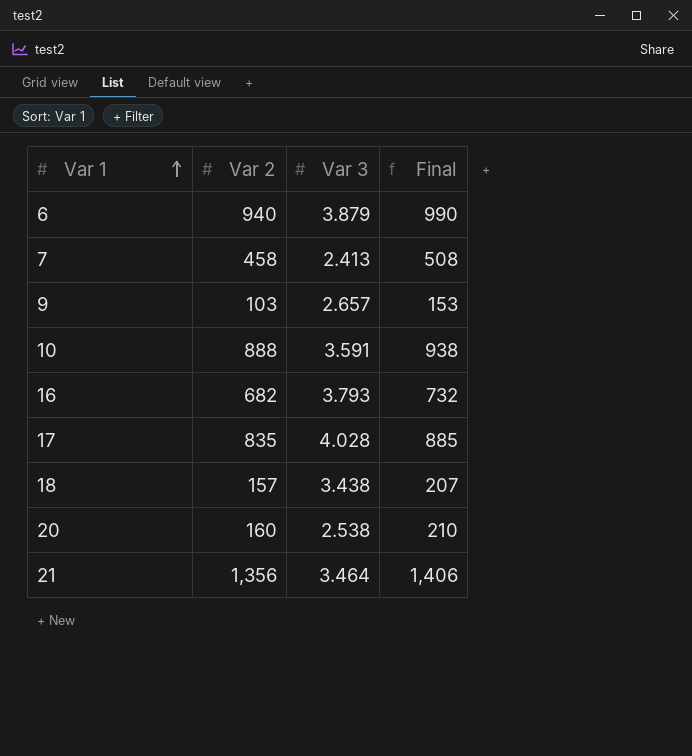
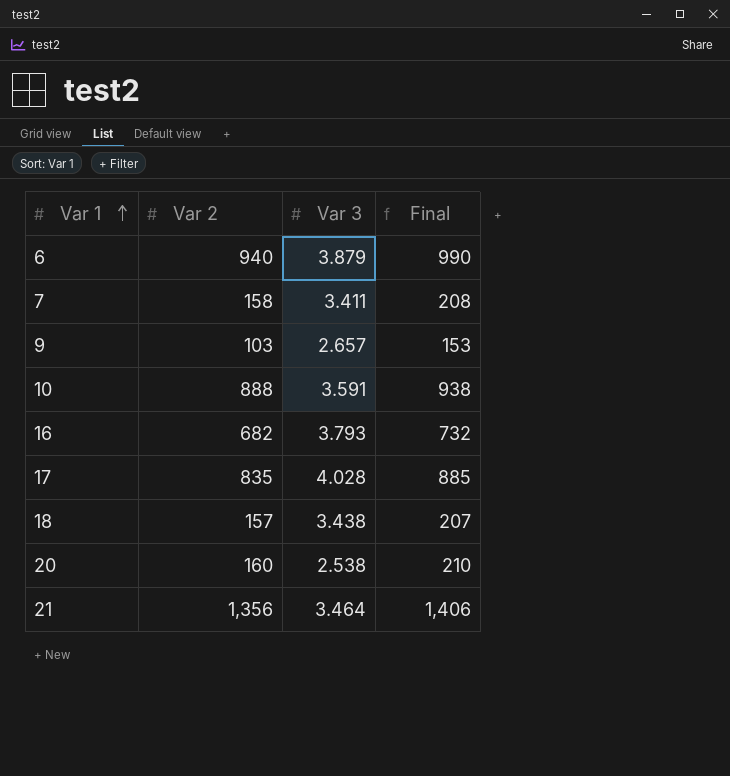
7 | Var 2: 458 -> 158
7 | Var 3: 2.413 -> 3.411
7 | Final: 508 -> 208

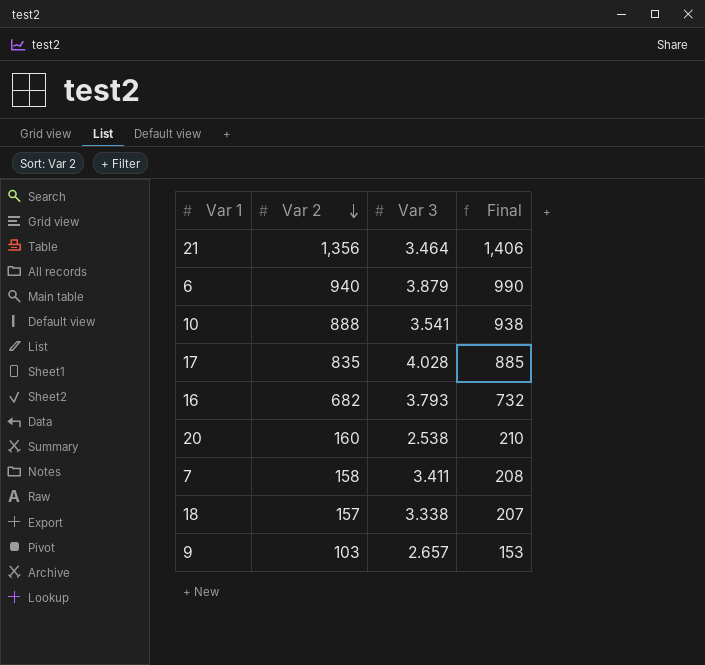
row order: Var 1 ascending -> Var 2 descending
10 | Var 3: 3.591 -> 3.541
18 | Var 3: 3.438 -> 3.338

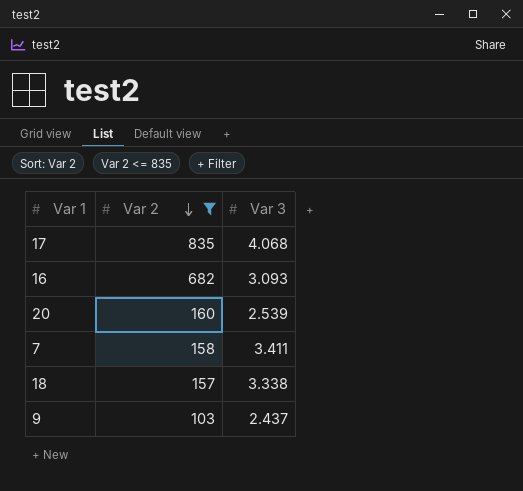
filter: none -> Var 2 <= 835
column Final | formula: [Var 2] + 50 -> none
17 | Var 3: 4.028 -> 4.068
16 | Var 3: 3.793 -> 3.093
20 | Var 3: 2.538 -> 2.539
9 | Var 3: 2.657 -> 2.437

